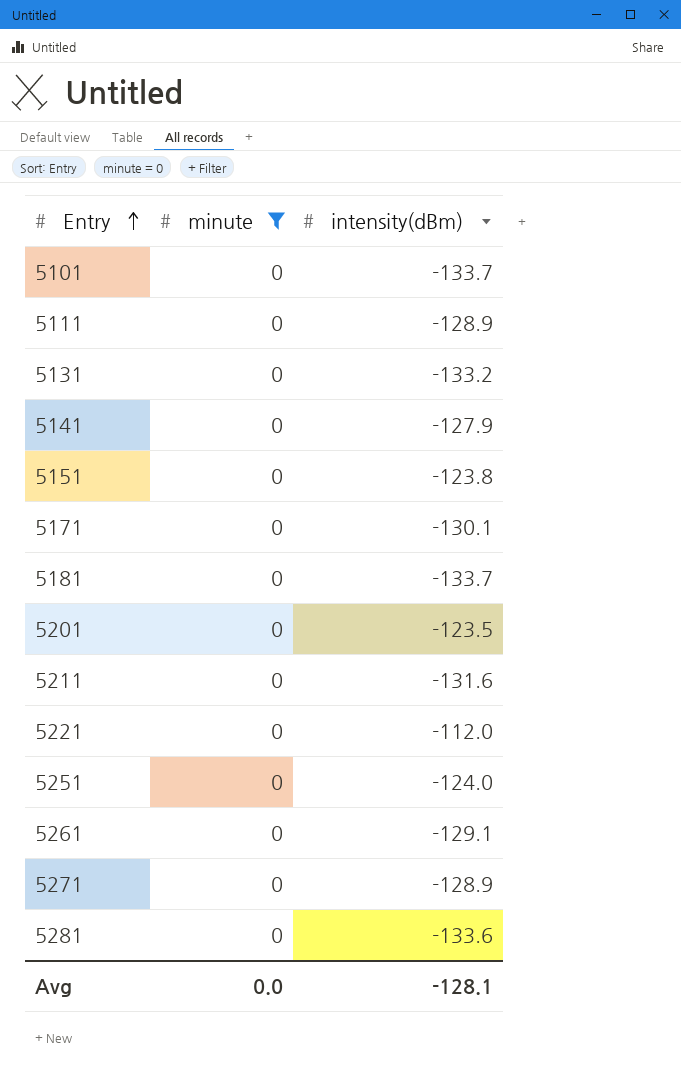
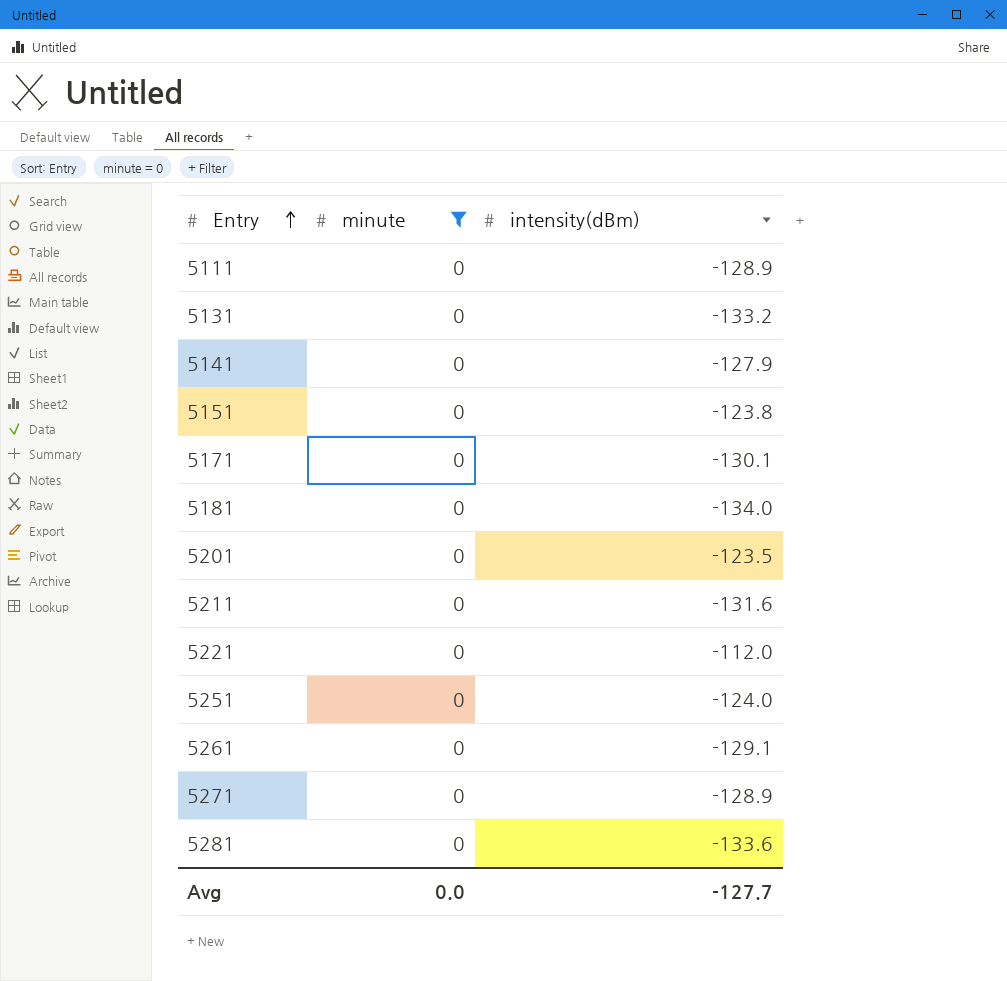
row 5101: 0 | -133.7 -> none
5181 | intensity(dBm): -133.7 -> -134.0
Avg | intensity(dBm): -128.1 -> -127.7

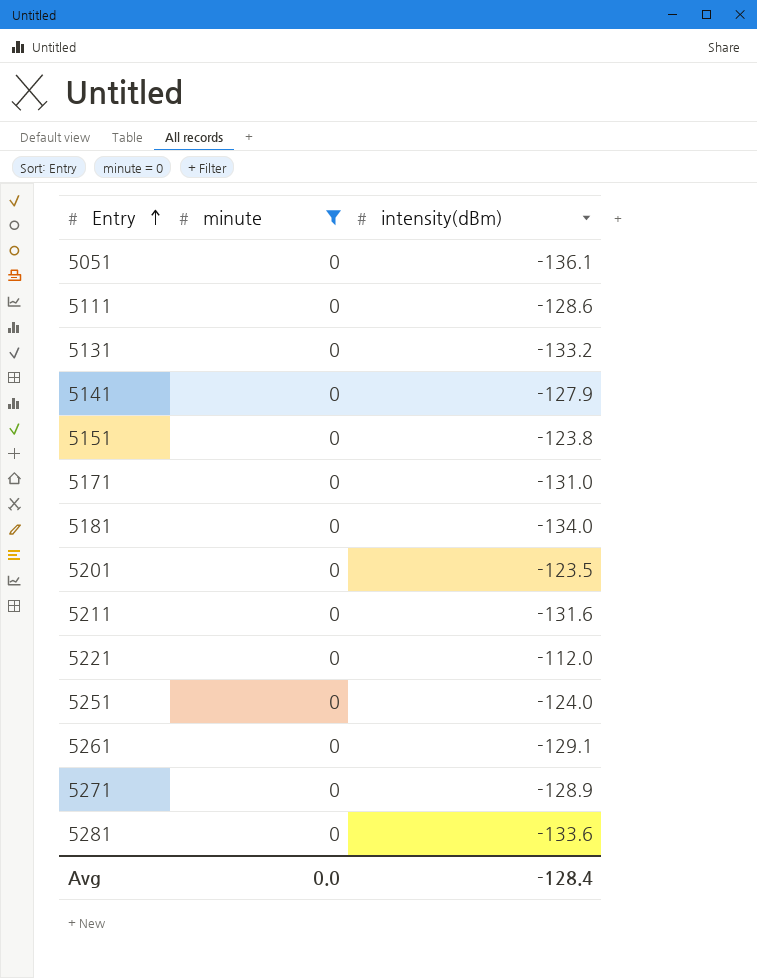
row 5051: none -> 0 | -136.1
5111 | intensity(dBm): -128.9 -> -128.6
5171 | intensity(dBm): -130.1 -> -131.0
Avg | intensity(dBm): -127.7 -> -128.4

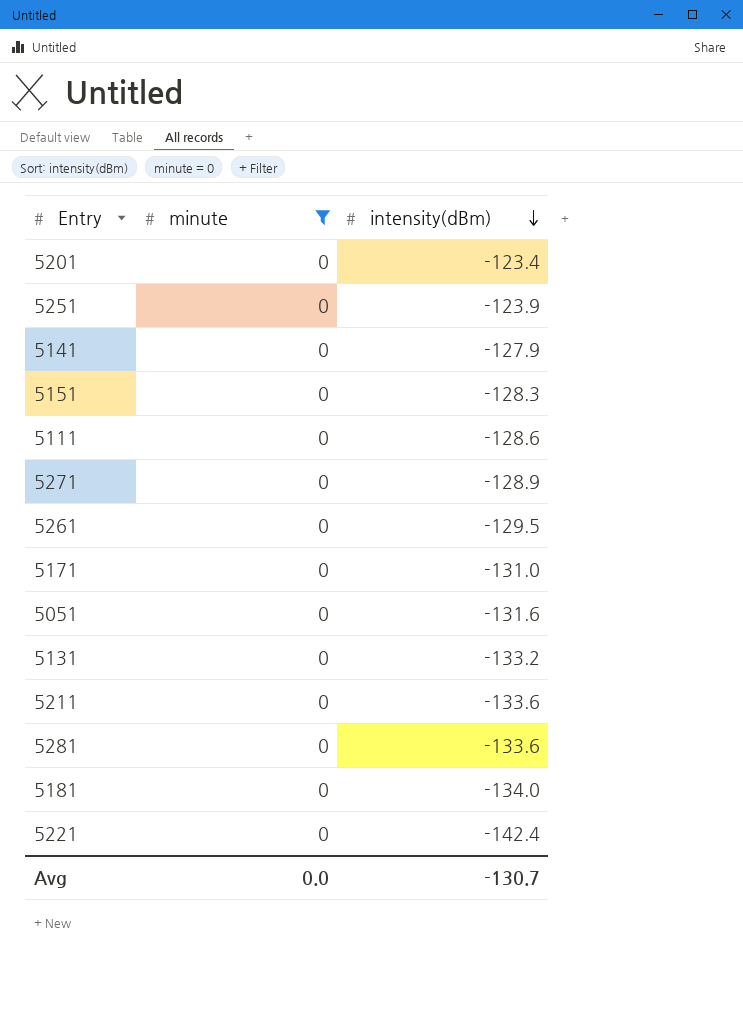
row order: Entry ascending -> intensity(dBm) descending
5201 | intensity(dBm): -123.5 -> -123.4
5251 | intensity(dBm): -124.0 -> -123.9
5151 | intensity(dBm): -123.8 -> -128.3
5261 | intensity(dBm): -129.1 -> -129.5
5051 | intensity(dBm): -136.1 -> -131.6
5211 | intensity(dBm): -131.6 -> -133.6
5221 | intensity(dBm): -112.0 -> -142.4
Avg | intensity(dBm): -128.4 -> -130.7

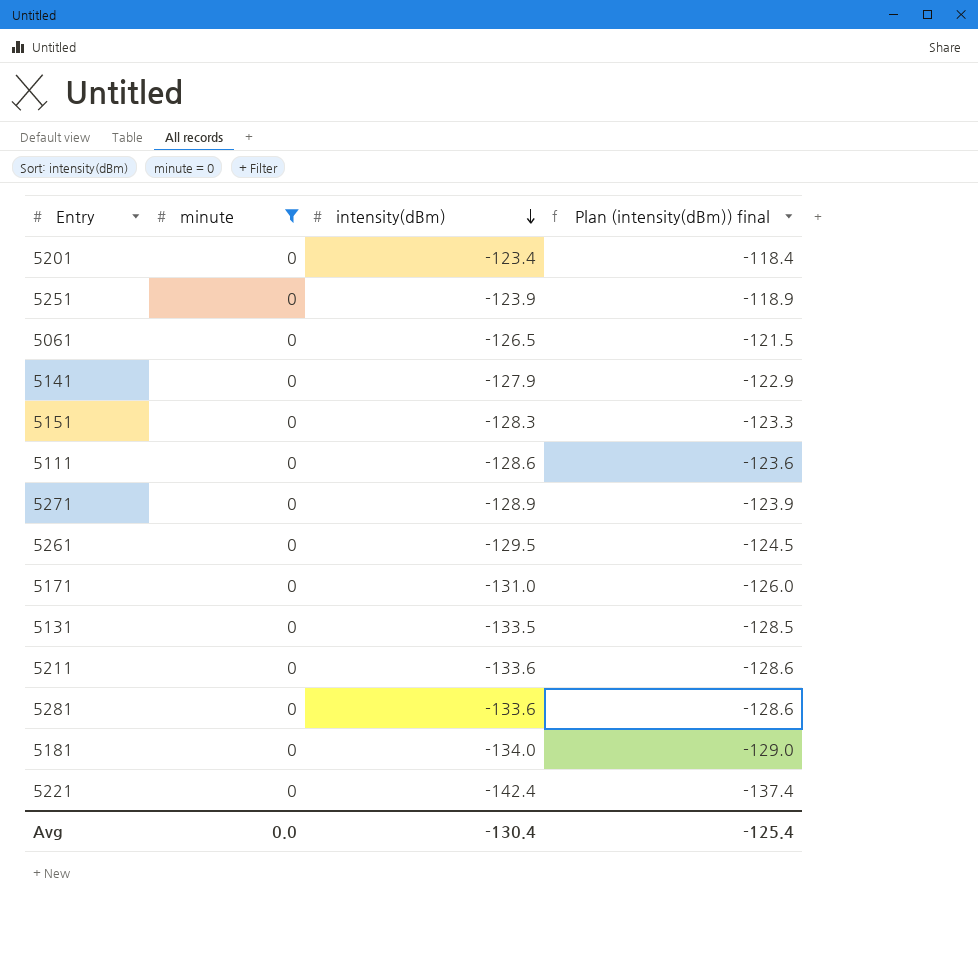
column Plan (intensity(dBm)) final | formula: none -> [intensity(dBm)] + 5
row 5051: 0 | -131.6 -> none
row 5061: none -> 0 | -126.5 | -121.5
5131 | intensity(dBm): -133.2 -> -133.5
Avg | intensity(dBm): -130.7 -> -130.4

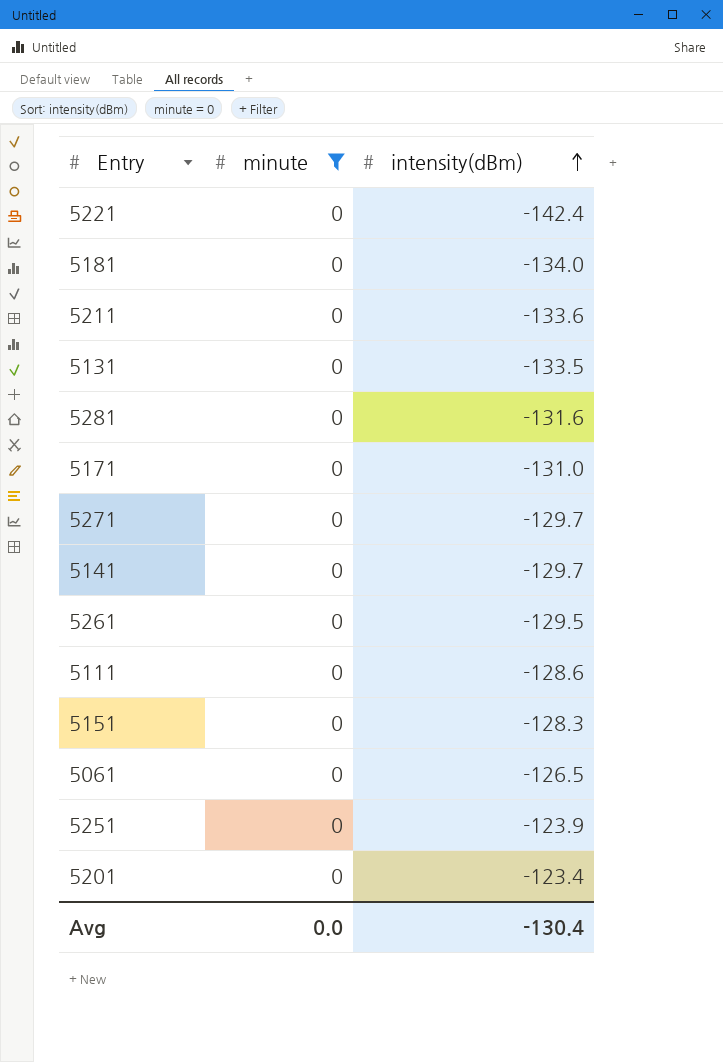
row order: intensity(dBm) descending -> intensity(dBm) ascending
column Plan (intensity(dBm)) final | formula: [intensity(dBm)] + 5 -> none
5281 | intensity(dBm): -133.6 -> -131.6
5271 | intensity(dBm): -128.9 -> -129.7
5141 | intensity(dBm): -127.9 -> -129.7

